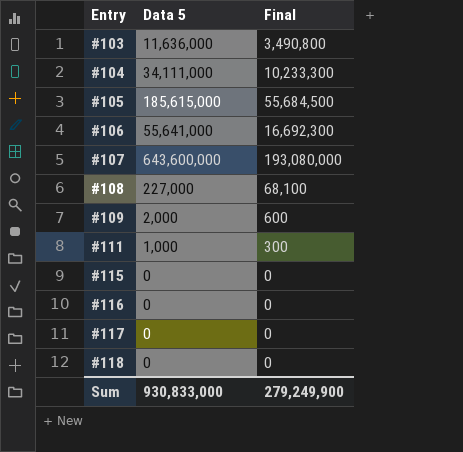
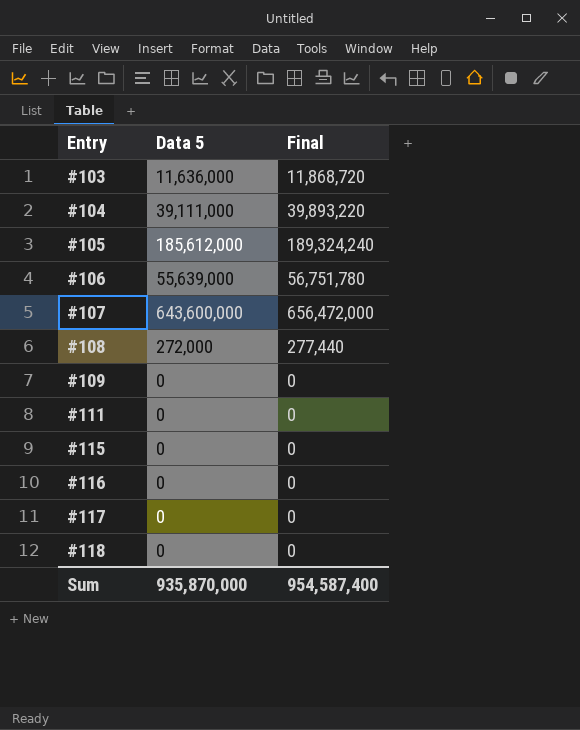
column Final | formula: [Data 5] * 0.3 -> [Data 5] * 1.02
#104 | Data 5: 34,111,000 -> 39,111,000
#105 | Data 5: 185,615,000 -> 185,612,000
#106 | Data 5: 55,641,000 -> 55,639,000
#108 | Data 5: 227,000 -> 272,000
#109 | Data 5: 2,000 -> 0
#111 | Data 5: 1,000 -> 0
Sum | Data 5: 930,833,000 -> 935,870,000
Sum | Final: 279,249,900 -> 954,587,400

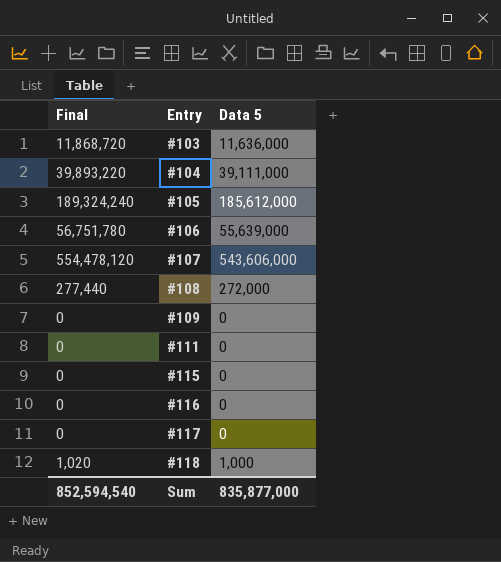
column Final | position: 3 -> 1
#107 | Final: 656,472,000 -> 554,478,120
#107 | Data 5: 643,600,000 -> 543,606,000
#118 | Final: 0 -> 1,020
#118 | Data 5: 0 -> 1,000
Sum | Final: 954,587,400 -> 852,594,540
Sum | Data 5: 935,870,000 -> 835,877,000

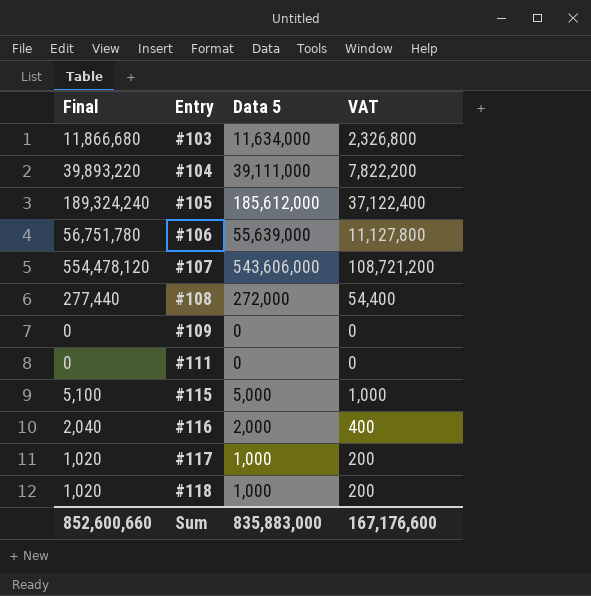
column VAT | formula: none -> [Data 5] * 0.2
#103 | Final: 11,868,720 -> 11,866,680
#103 | Data 5: 11,636,000 -> 11,634,000
#115 | Final: 0 -> 5,100
#115 | Data 5: 0 -> 5,000
#116 | Final: 0 -> 2,040
#116 | Data 5: 0 -> 2,000
#117 | Final: 0 -> 1,020
#117 | Data 5: 0 -> 1,000
Sum | Final: 852,594,540 -> 852,600,660
Sum | Data 5: 835,877,000 -> 835,883,000

